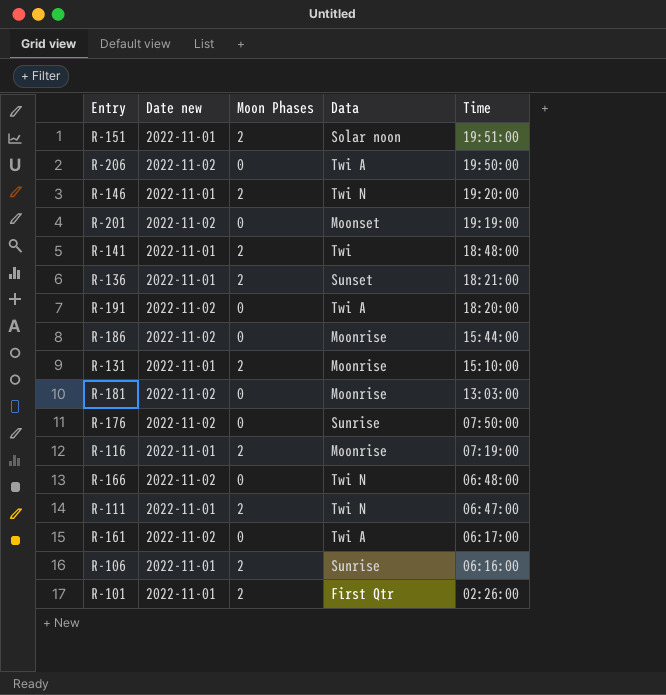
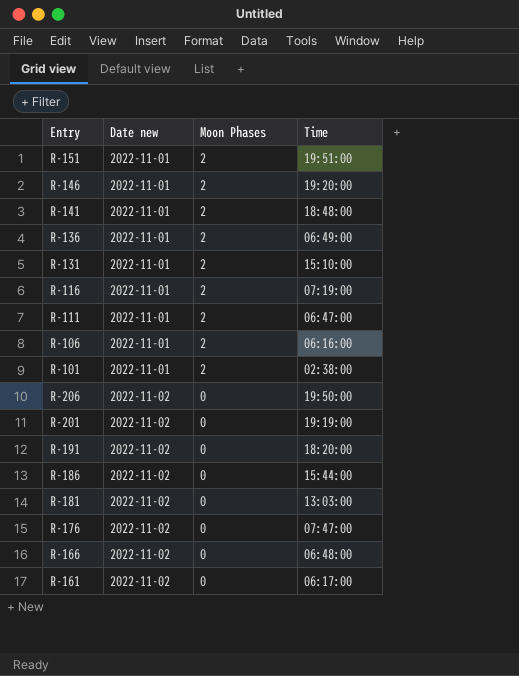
row order: Time descending -> Date new ascending
column Data | position: 4 -> none
R-136 | Time: 18:21:00 -> 06:49:00
R-101 | Time: 02:26:00 -> 02:38:00
R-176 | Time: 07:50:00 -> 07:47:00

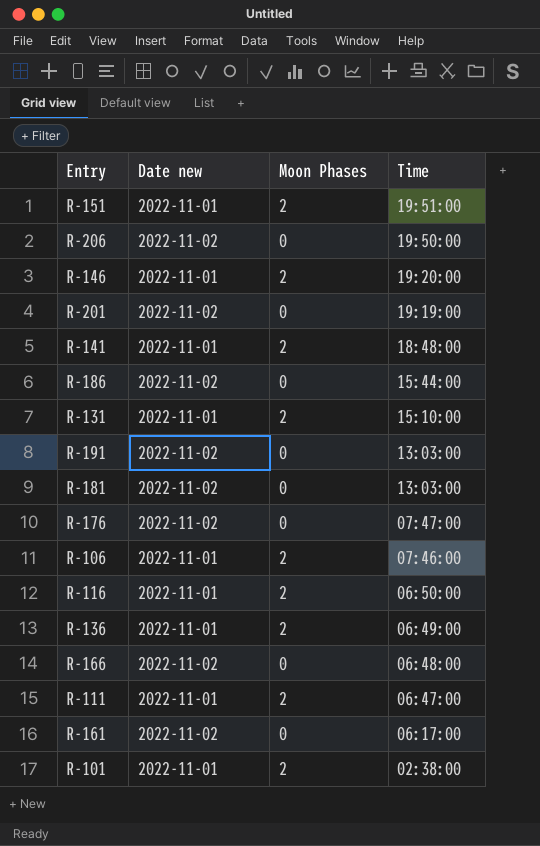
row order: Date new ascending -> Time descending
R-191 | Time: 18:20:00 -> 13:03:00
R-106 | Time: 06:16:00 -> 07:46:00
R-116 | Time: 07:19:00 -> 06:50:00

